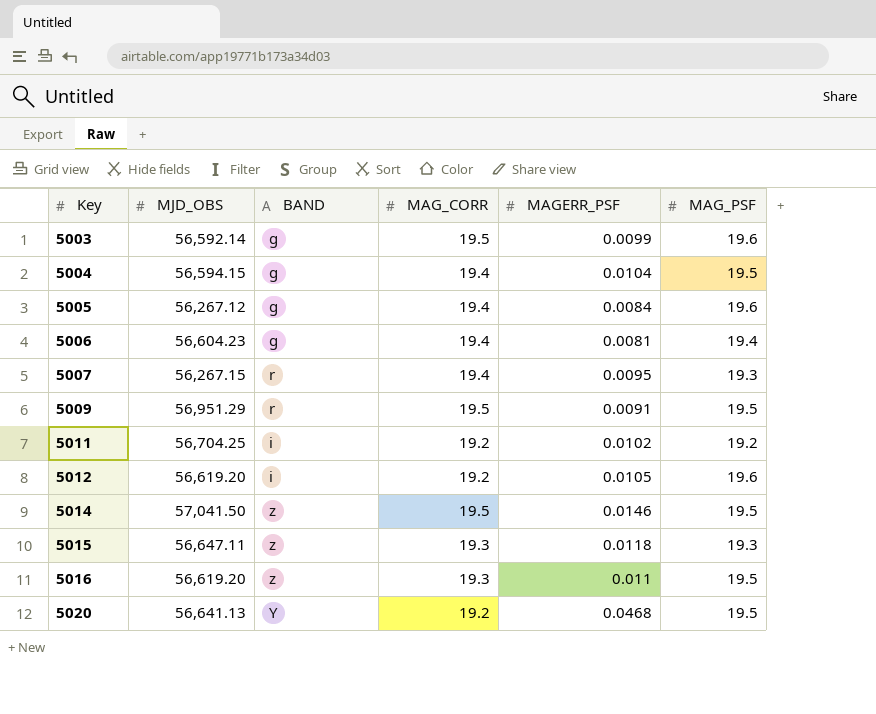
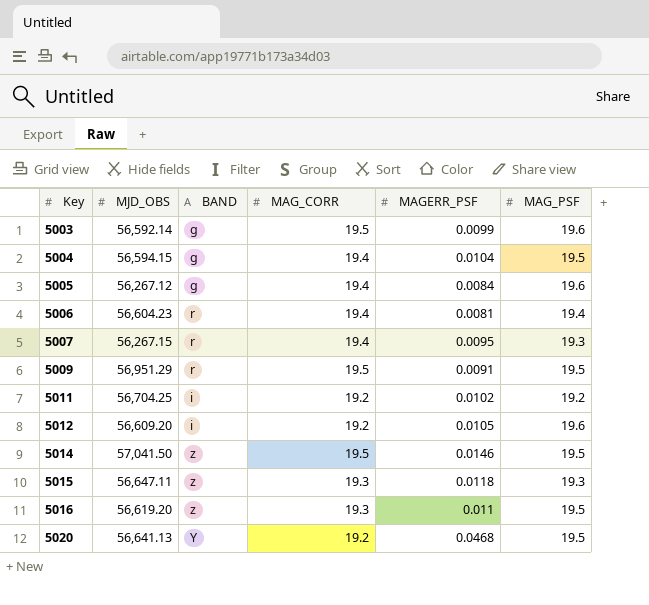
5006 | BAND: g -> r
5012 | MJD_OBS: 56,619.20 -> 56,609.20

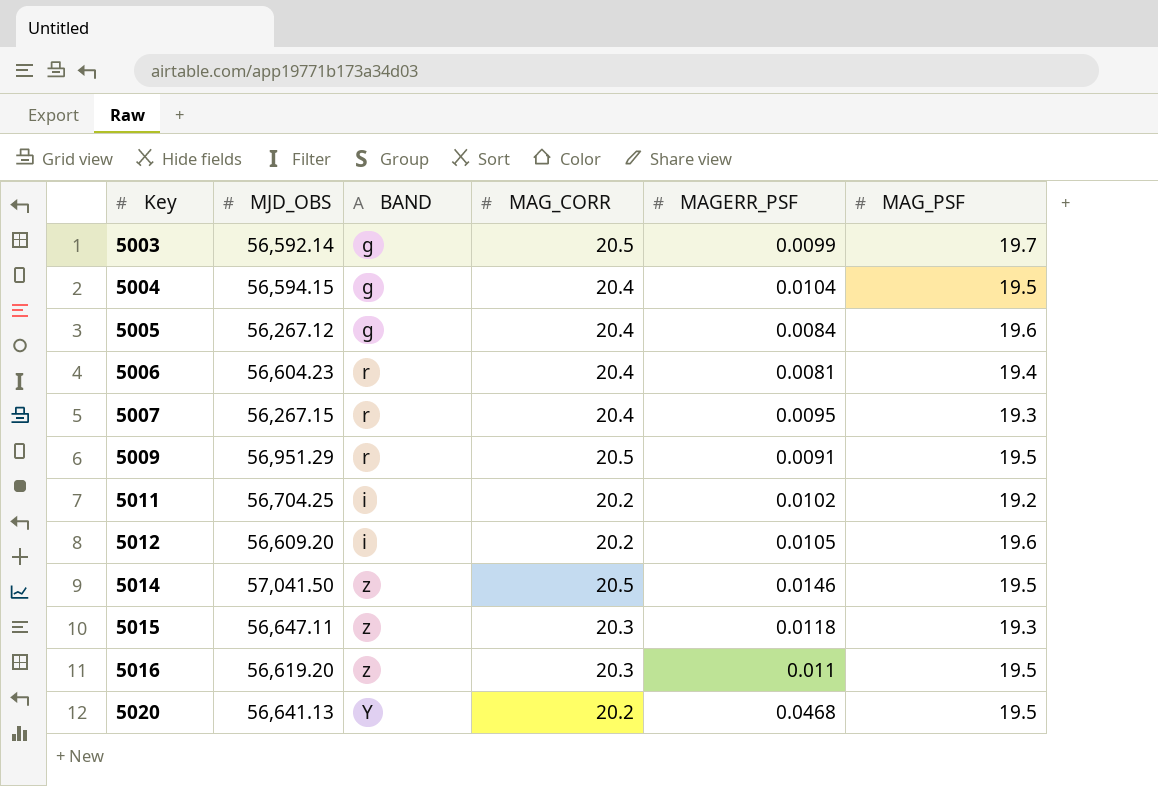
5003 | MAG_CORR: 19.5 -> 20.5
5003 | MAG_PSF: 19.6 -> 19.7
5004 | MAG_CORR: 19.4 -> 20.4
5005 | MAG_CORR: 19.4 -> 20.4
5006 | MAG_CORR: 19.4 -> 20.4
5007 | MAG_CORR: 19.4 -> 20.4
5009 | MAG_CORR: 19.5 -> 20.5
5011 | MAG_CORR: 19.2 -> 20.2
5012 | MAG_CORR: 19.2 -> 20.2
5014 | MAG_CORR: 19.5 -> 20.5
5015 | MAG_CORR: 19.3 -> 20.3
5016 | MAG_CORR: 19.3 -> 20.3
5020 | MAG_CORR: 19.2 -> 20.2

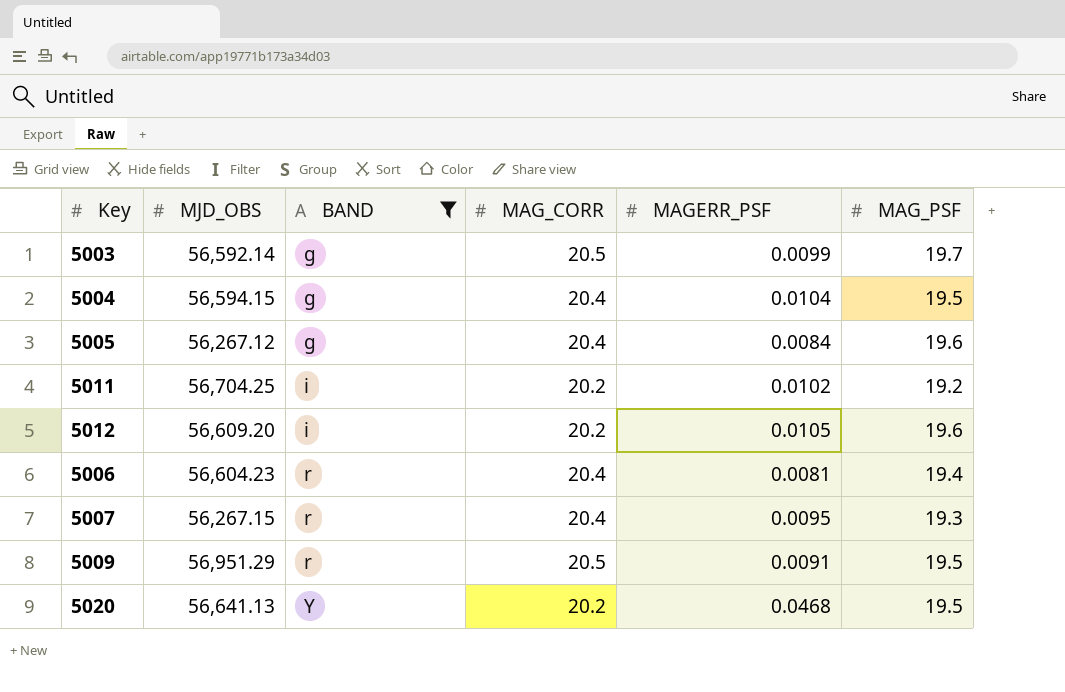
filter: none -> BAND != z
row order: Key ascending -> BAND ascending

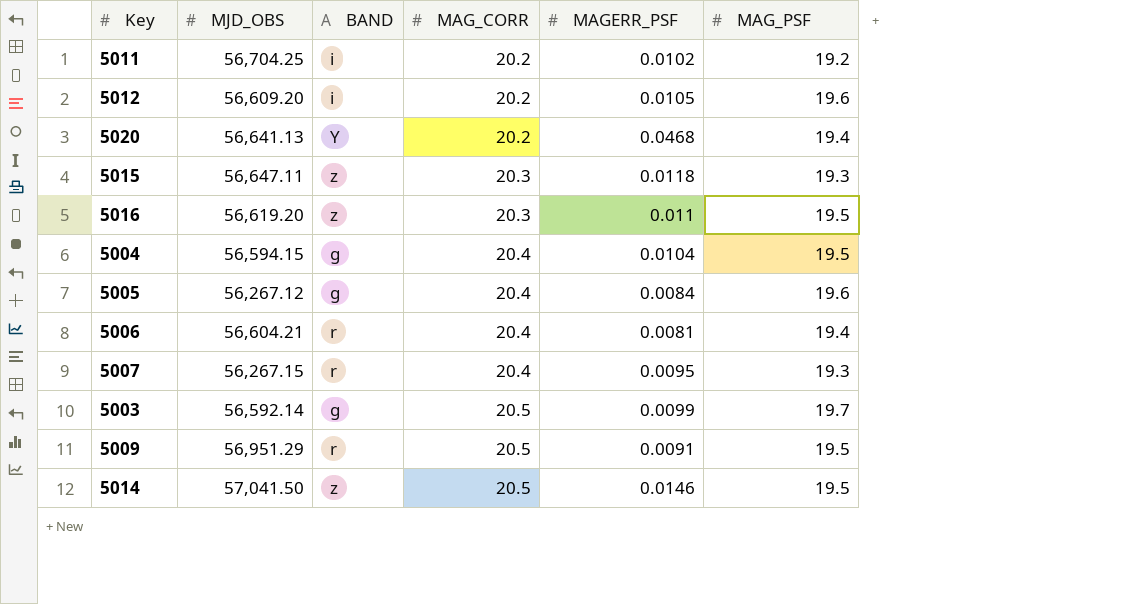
filter: BAND != z -> none
row order: BAND ascending -> MAG_CORR ascending
5020 | MAG_PSF: 19.5 -> 19.4
5006 | MJD_OBS: 56,604.23 -> 56,604.21

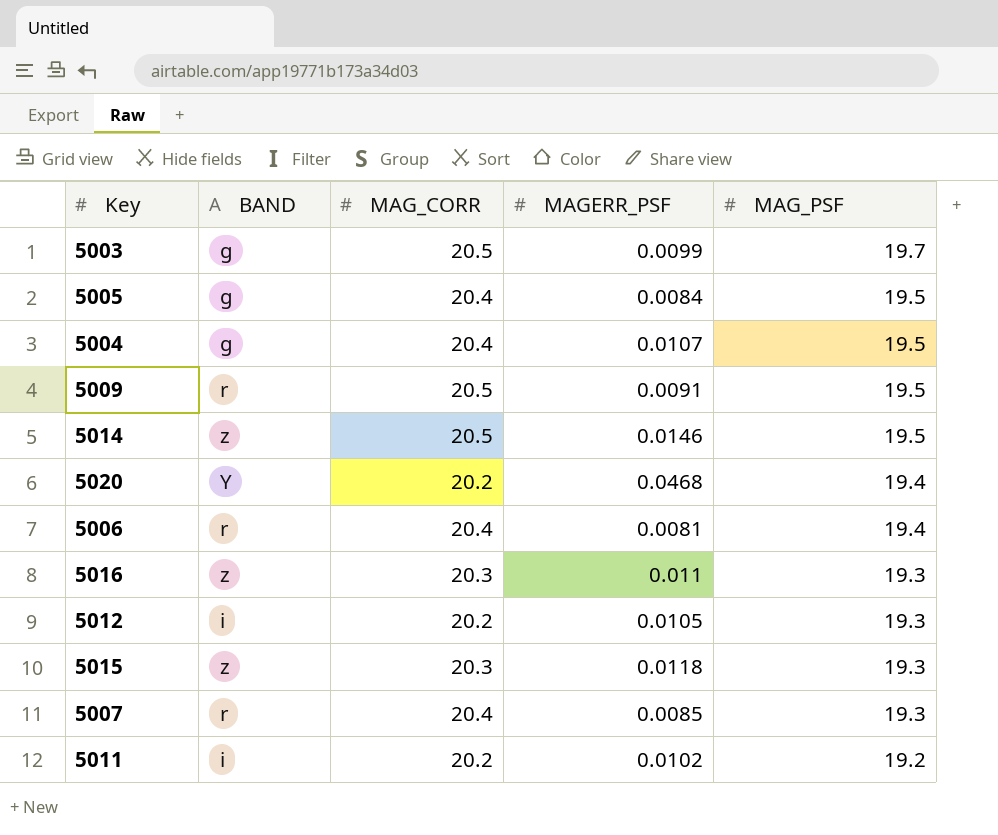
row order: MAG_CORR ascending -> MAG_PSF descending
column MJD_OBS | position: 2 -> none
5005 | MAG_PSF: 19.6 -> 19.5
5004 | MAGERR_PSF: 0.0104 -> 0.0107
5016 | MAG_PSF: 19.5 -> 19.3
5012 | MAG_PSF: 19.6 -> 19.3
5007 | MAGERR_PSF: 0.0095 -> 0.0085

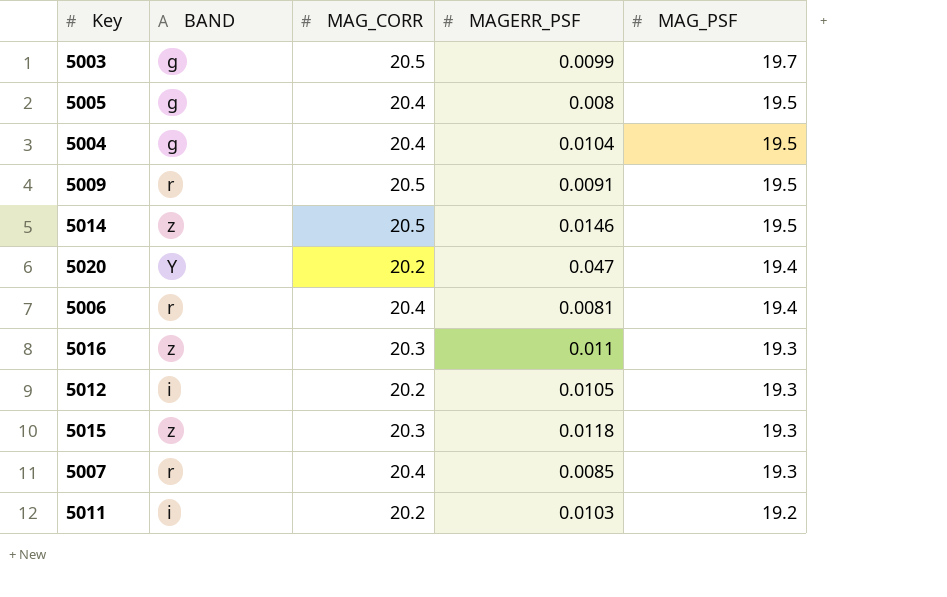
5005 | MAGERR_PSF: 0.0084 -> 0.008
5004 | MAGERR_PSF: 0.0107 -> 0.0104
5020 | MAGERR_PSF: 0.0468 -> 0.047
5011 | MAGERR_PSF: 0.0102 -> 0.0103

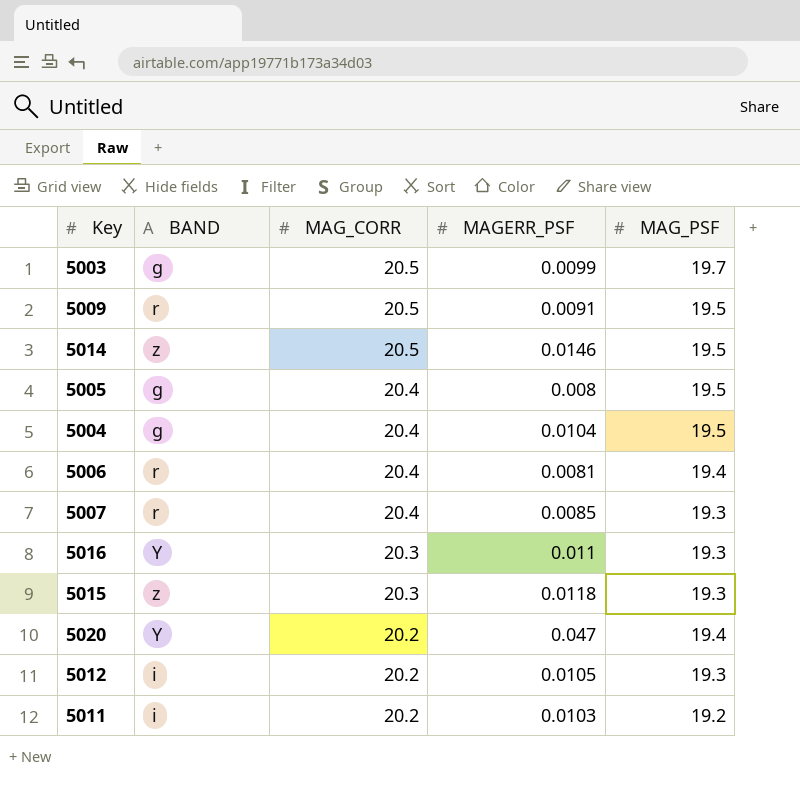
row order: MAG_PSF descending -> MAG_CORR descending
5016 | BAND: z -> Y

